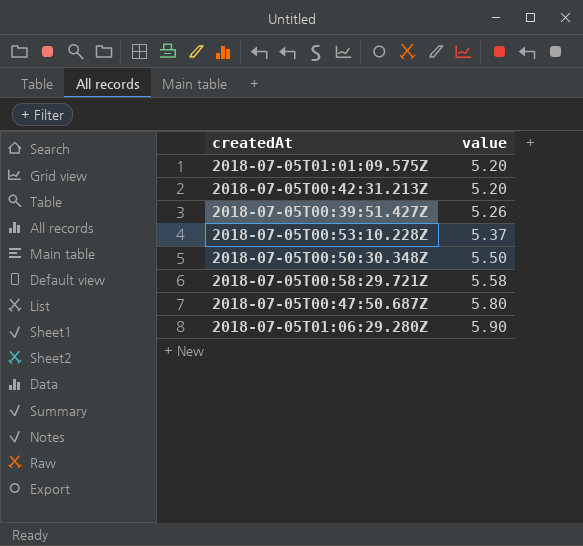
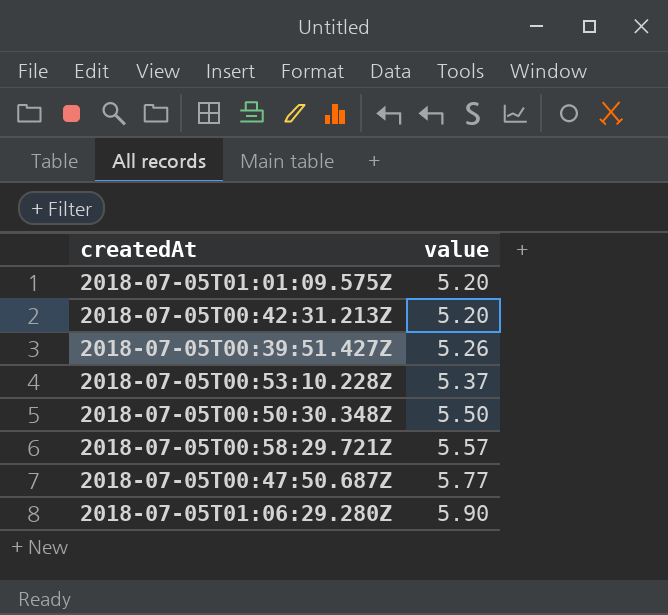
2018-07-05T00:58:29.721Z | value: 5.58 -> 5.57
2018-07-05T00:47:50.687Z | value: 5.80 -> 5.77

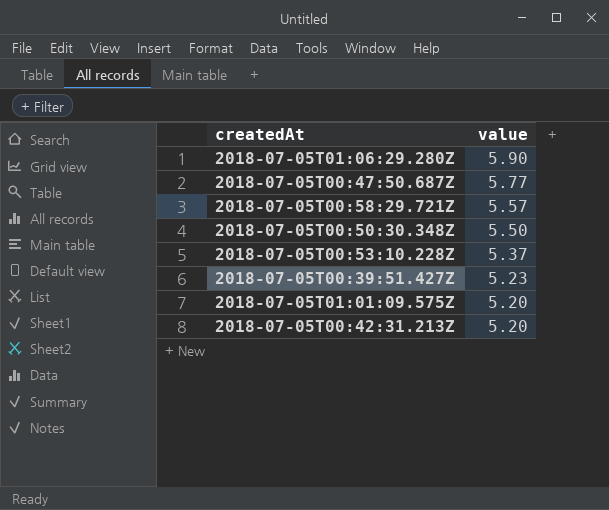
row order: value ascending -> value descending
2018-07-05T00:39:51.427Z | value: 5.26 -> 5.23

